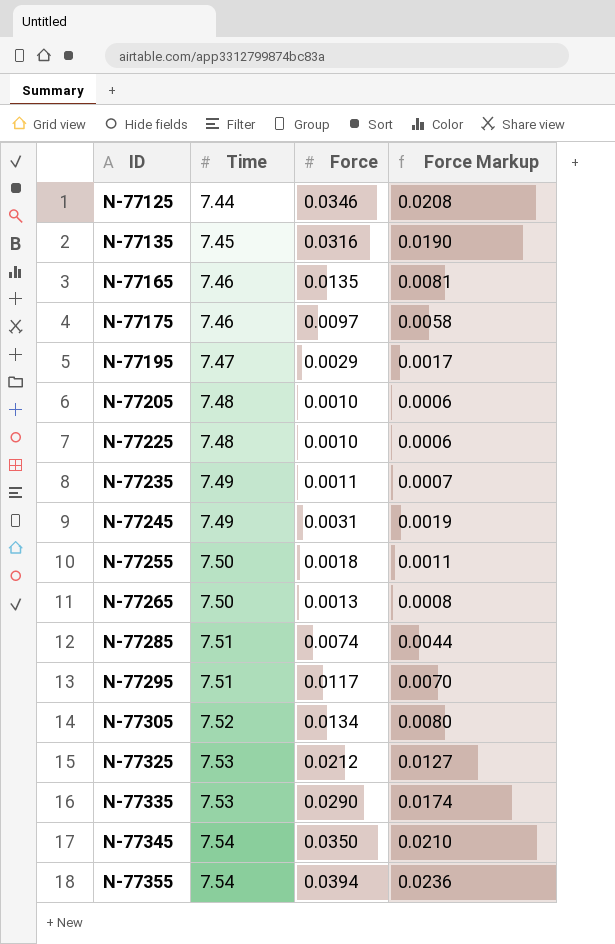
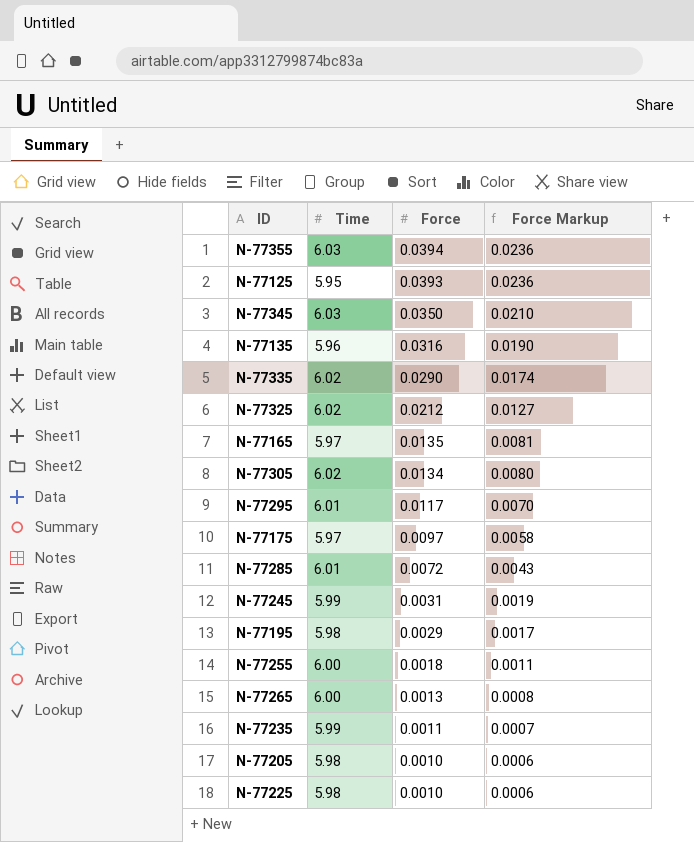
row order: ID ascending -> Force descending
N-77355 | Time: 7.54 -> 6.03
N-77125 | Time: 7.44 -> 5.95
N-77125 | Force: 0.0346 -> 0.0393
N-77125 | Force Markup: 0.0208 -> 0.0236
N-77345 | Time: 7.54 -> 6.03
N-77135 | Time: 7.45 -> 5.96
N-77335 | Time: 7.53 -> 6.02
N-77325 | Time: 7.53 -> 6.02
N-77165 | Time: 7.46 -> 5.97
N-77305 | Time: 7.52 -> 6.02
N-77295 | Time: 7.51 -> 6.01
N-77175 | Time: 7.46 -> 5.97
N-77285 | Time: 7.51 -> 6.01
N-77285 | Force: 0.0074 -> 0.0072
N-77285 | Force Markup: 0.0044 -> 0.0043
N-77245 | Time: 7.49 -> 5.99
N-77195 | Time: 7.47 -> 5.98
N-77255 | Time: 7.50 -> 6.00
N-77265 | Time: 7.50 -> 6.00
N-77235 | Time: 7.49 -> 5.99
N-77205 | Time: 7.48 -> 5.98
N-77225 | Time: 7.48 -> 5.98

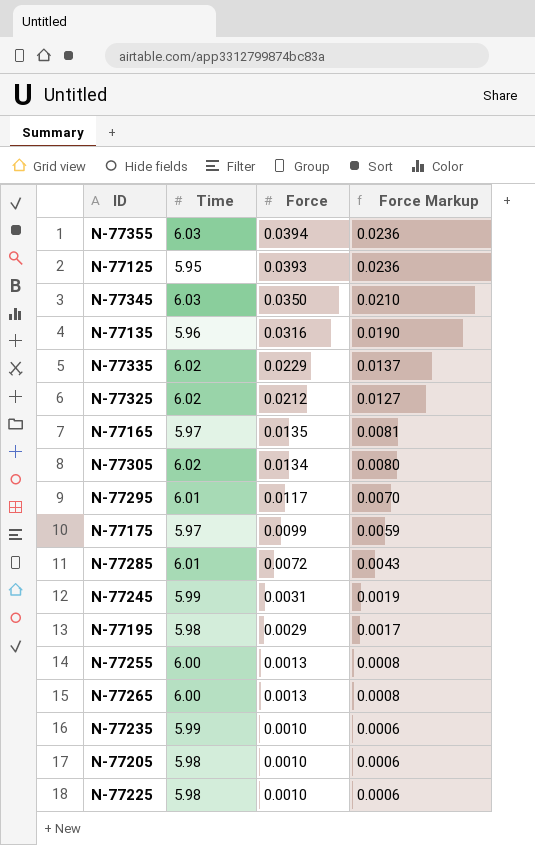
N-77335 | Force: 0.0290 -> 0.0229
N-77335 | Force Markup: 0.0174 -> 0.0137
N-77175 | Force: 0.0097 -> 0.0099
N-77175 | Force Markup: 0.0058 -> 0.0059
N-77255 | Force: 0.0018 -> 0.0013
N-77255 | Force Markup: 0.0011 -> 0.0008
N-77235 | Force: 0.0011 -> 0.0010
N-77235 | Force Markup: 0.0007 -> 0.0006

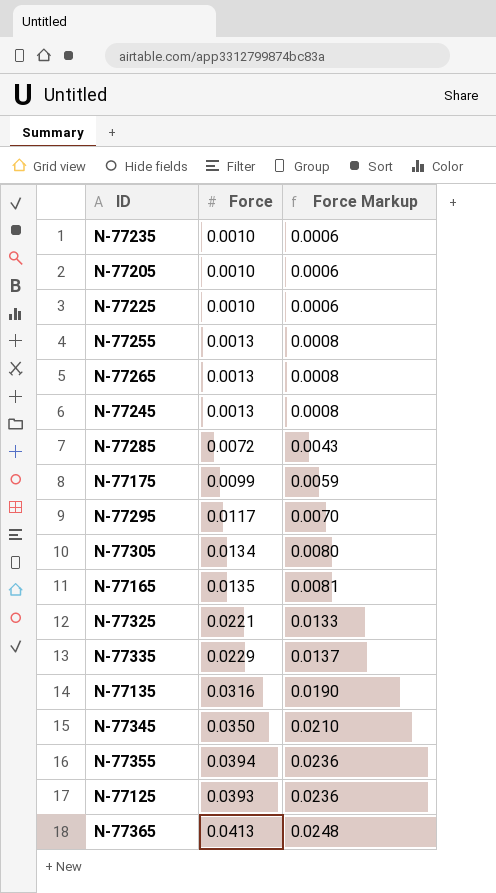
row order: Force descending -> Force Markup ascending
column Time | position: 2 -> none
row N-77195: 5.98 | 0.0029 | 0.0017 -> none
N-77245 | Force: 0.0031 -> 0.0013
N-77245 | Force Markup: 0.0019 -> 0.0008
N-77325 | Force: 0.0212 -> 0.0221
N-77325 | Force Markup: 0.0127 -> 0.0133
row N-77365: none -> 0.0413 | 0.0248

